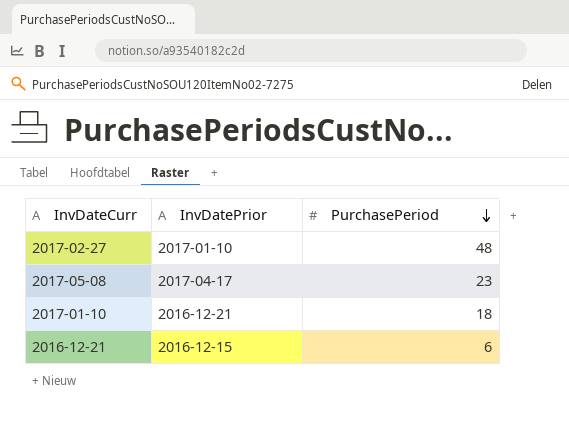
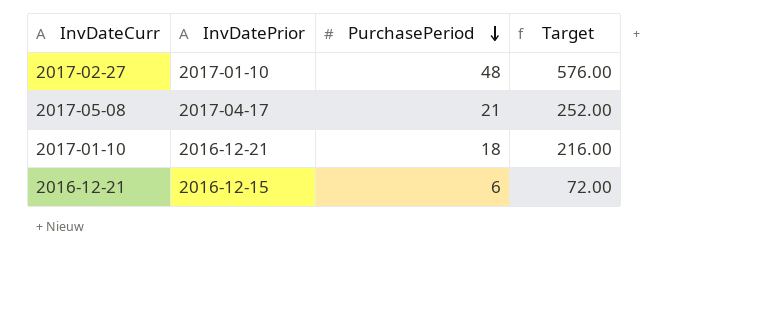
column Target | formula: none -> [PurchasePeriod] * 12
2017-05-08 | PurchasePeriod: 23 -> 21

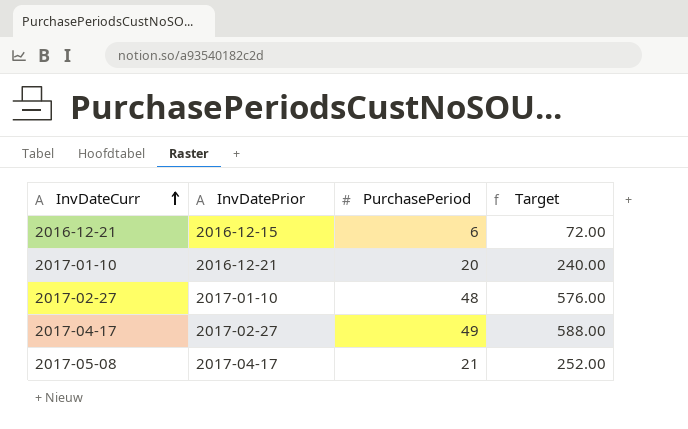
row order: PurchasePeriod descending -> InvDateCurr ascending
2017-01-10 | PurchasePeriod: 18 -> 20
2017-01-10 | Target: 216.00 -> 240.00
row 2017-04-17: none -> 2017-02-27 | 49 | 588.00

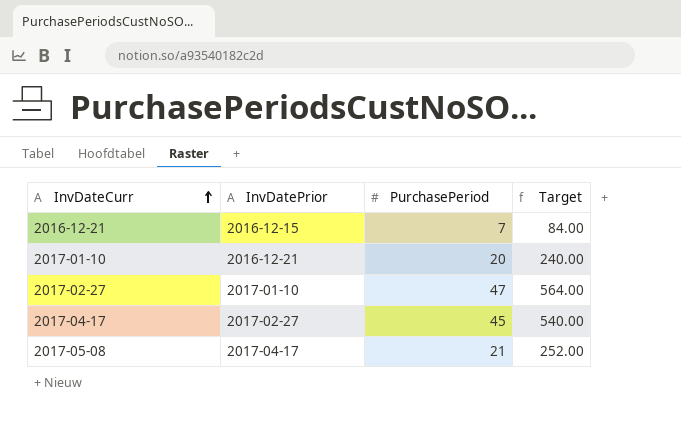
2016-12-21 | PurchasePeriod: 6 -> 7
2016-12-21 | Target: 72.00 -> 84.00
2017-02-27 | PurchasePeriod: 48 -> 47
2017-02-27 | Target: 576.00 -> 564.00
2017-04-17 | PurchasePeriod: 49 -> 45
2017-04-17 | Target: 588.00 -> 540.00

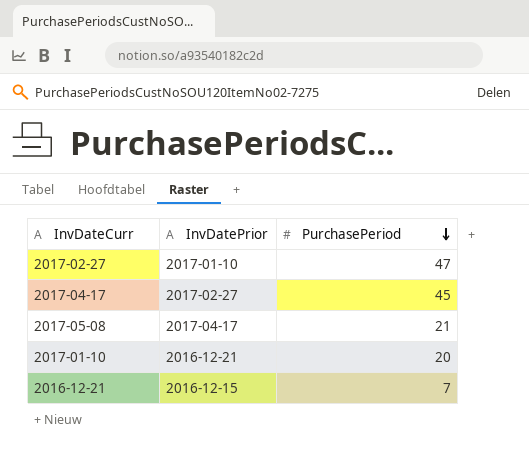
row order: InvDateCurr ascending -> PurchasePeriod descending
column Target | formula: [PurchasePeriod] * 12 -> none

